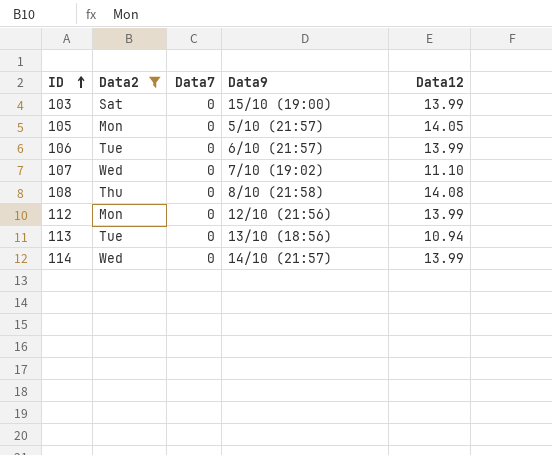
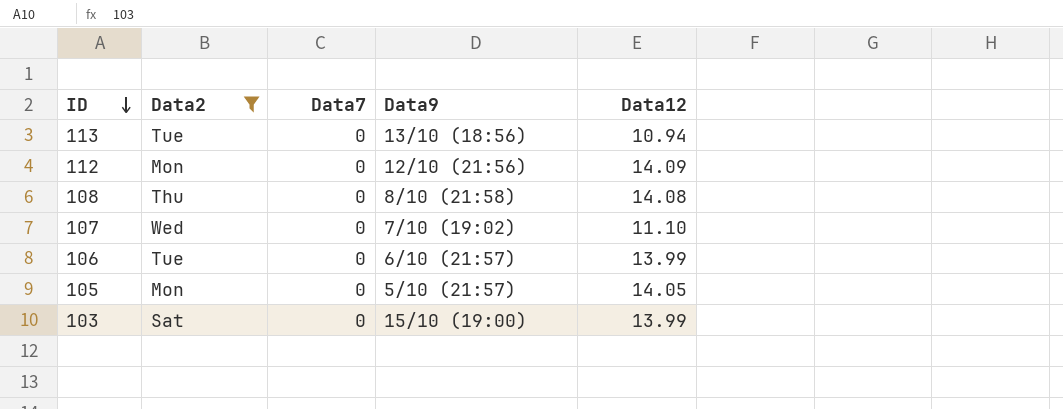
row order: ID ascending -> ID descending
row 114: Wed | 0 | 14/10 (21:57) | 13.99 -> none
112 | Data12: 13.99 -> 14.09

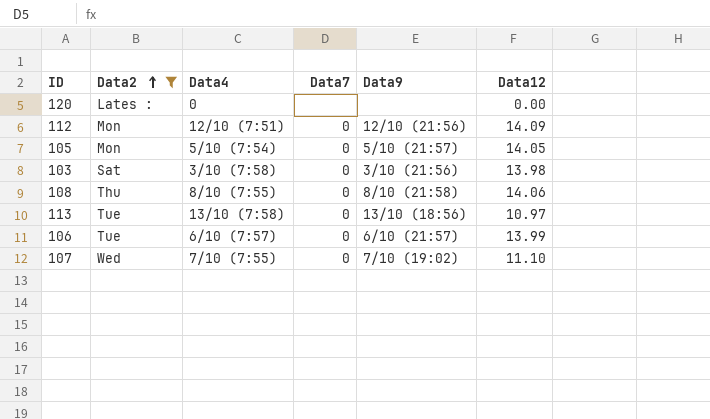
row order: ID descending -> Data2 ascending
column Data4 | position: none -> 3
row 120: none -> Lates : | 0 | none | none | 0.00
103 | Data9: 15/10 (19:00) -> 3/10 (21:56)
103 | Data12: 13.99 -> 13.98
108 | Data12: 14.08 -> 14.06
113 | Data12: 10.94 -> 10.97

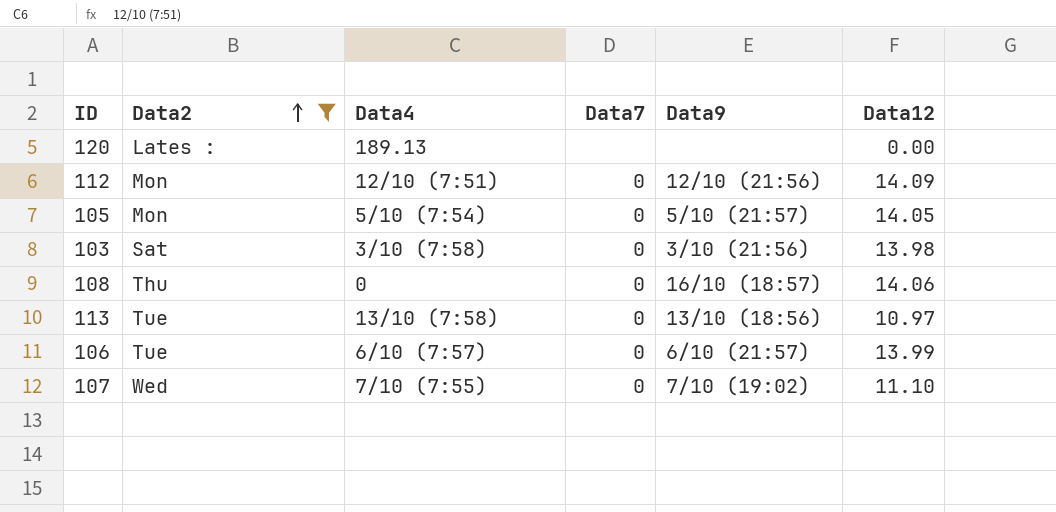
120 | Data4: 0 -> 189.13
108 | Data4: 8/10 (7:55) -> 0
108 | Data9: 8/10 (21:58) -> 16/10 (18:57)

